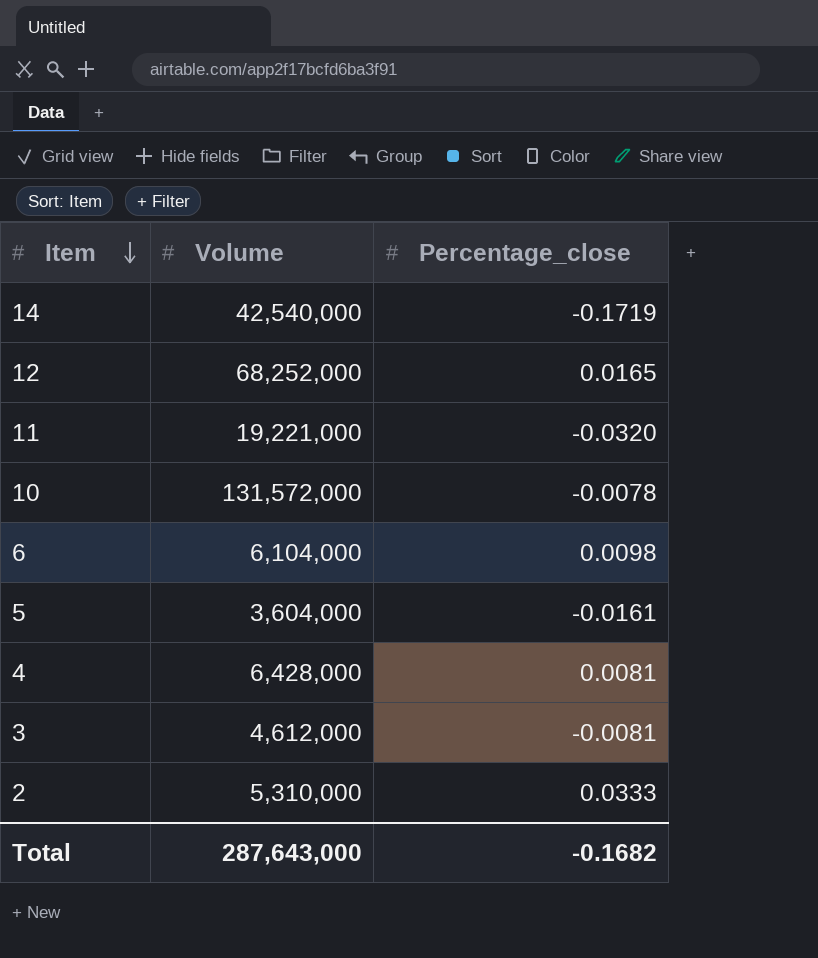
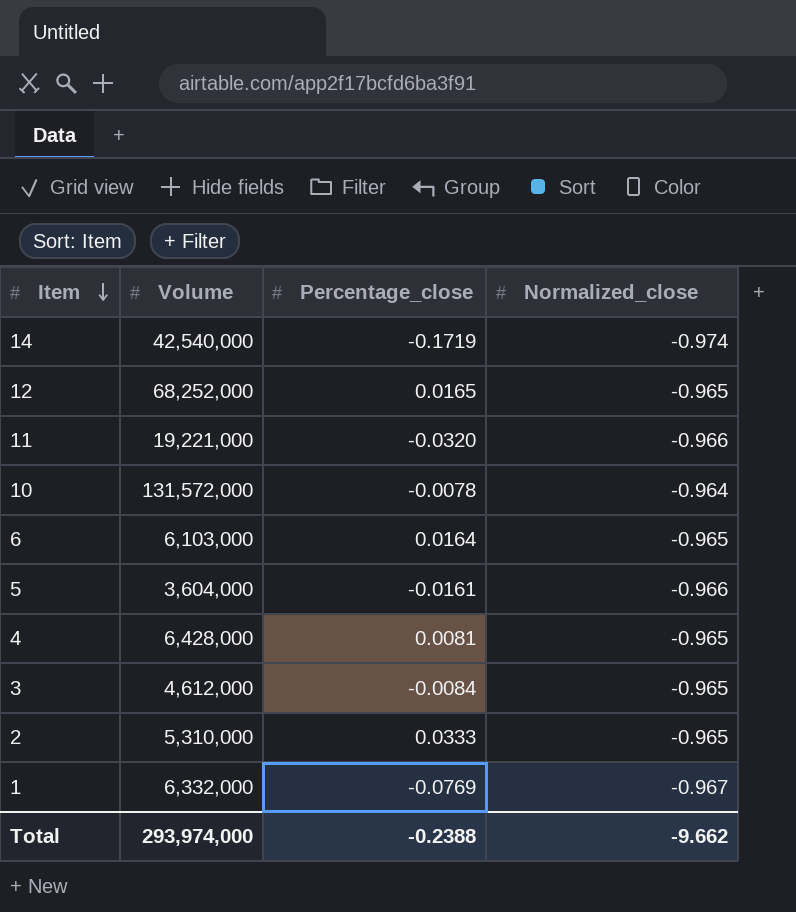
column Normalized_close | position: none -> 4
6 | Volume: 6,104,000 -> 6,103,000
6 | Percentage_close: 0.0098 -> 0.0164
3 | Percentage_close: -0.0081 -> -0.0084
row 1: none -> 6,332,000 | -0.0769 | -0.967
Total | Volume: 287,643,000 -> 293,974,000
Total | Percentage_close: -0.1682 -> -0.2388

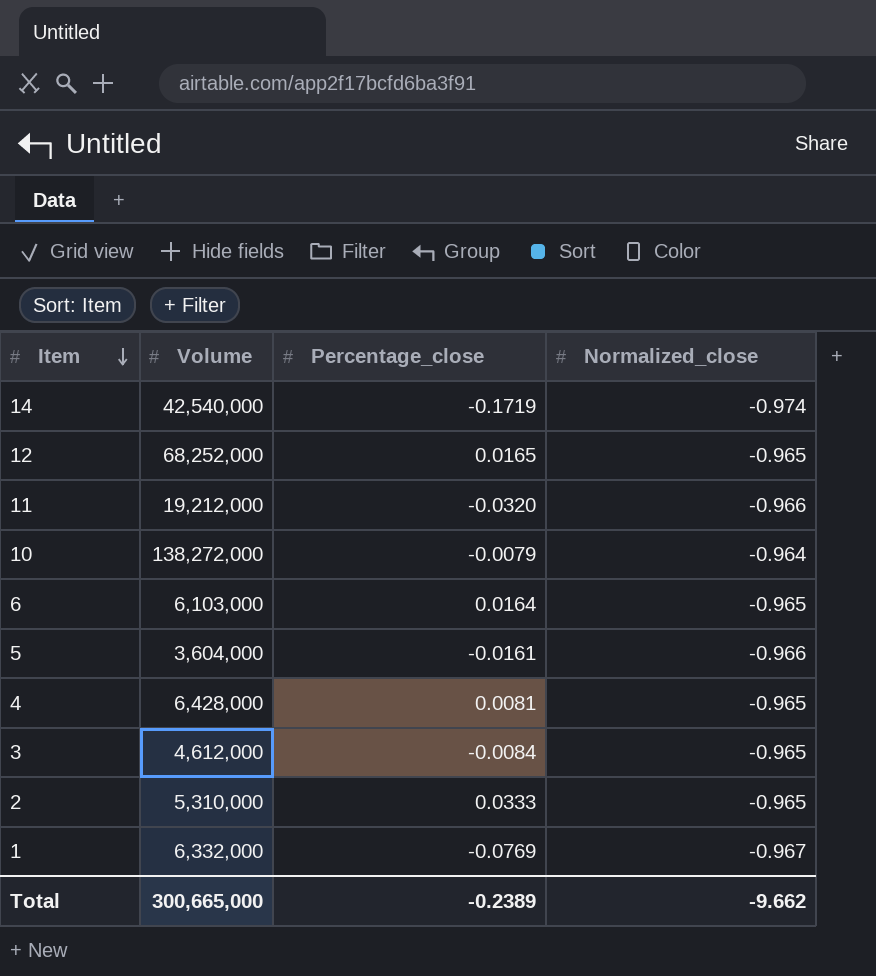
11 | Volume: 19,221,000 -> 19,212,000
10 | Volume: 131,572,000 -> 138,272,000
10 | Percentage_close: -0.0078 -> -0.0079
Total | Volume: 293,974,000 -> 300,665,000
Total | Percentage_close: -0.2388 -> -0.2389

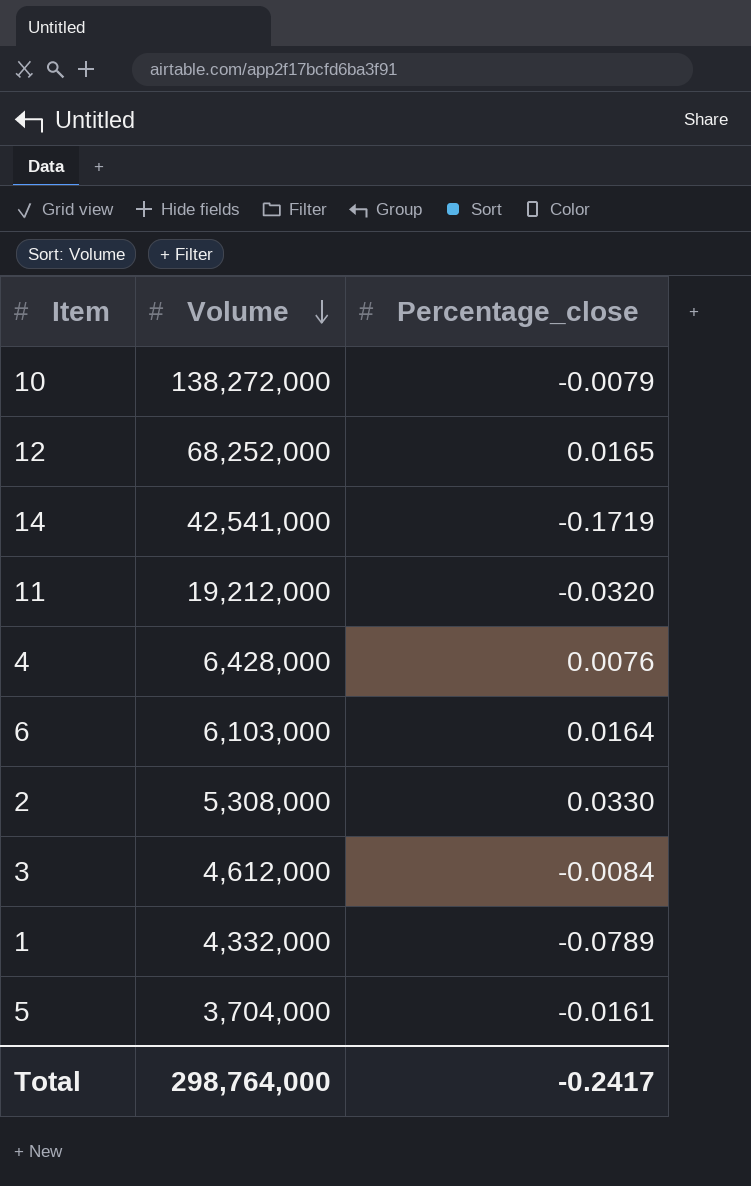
row order: Item descending -> Volume descending
column Normalized_close | position: 4 -> none
14 | Volume: 42,540,000 -> 42,541,000
4 | Percentage_close: 0.0081 -> 0.0076
2 | Volume: 5,310,000 -> 5,308,000
2 | Percentage_close: 0.0333 -> 0.0330
1 | Volume: 6,332,000 -> 4,332,000
1 | Percentage_close: -0.0769 -> -0.0789
5 | Volume: 3,604,000 -> 3,704,000
Total | Volume: 300,665,000 -> 298,764,000
Total | Percentage_close: -0.2389 -> -0.2417

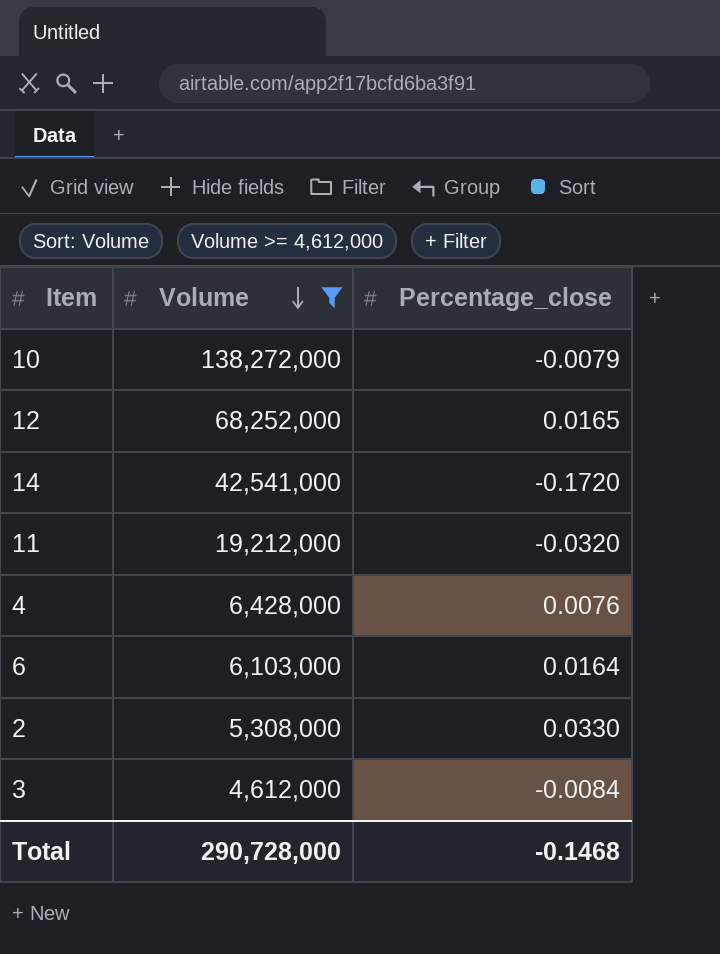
filter: none -> Volume >= 4,612,000
14 | Percentage_close: -0.1719 -> -0.1720
Total | Volume: 298,764,000 -> 290,728,000
Total | Percentage_close: -0.2417 -> -0.1468

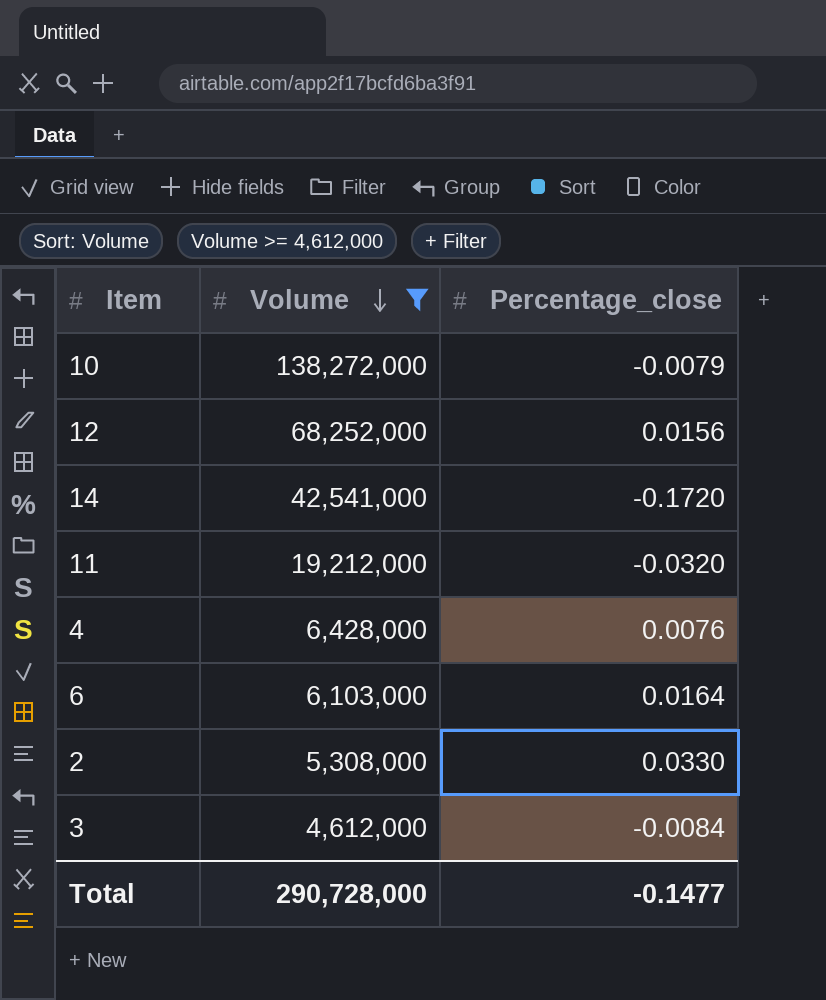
12 | Percentage_close: 0.0165 -> 0.0156
Total | Percentage_close: -0.1468 -> -0.1477

